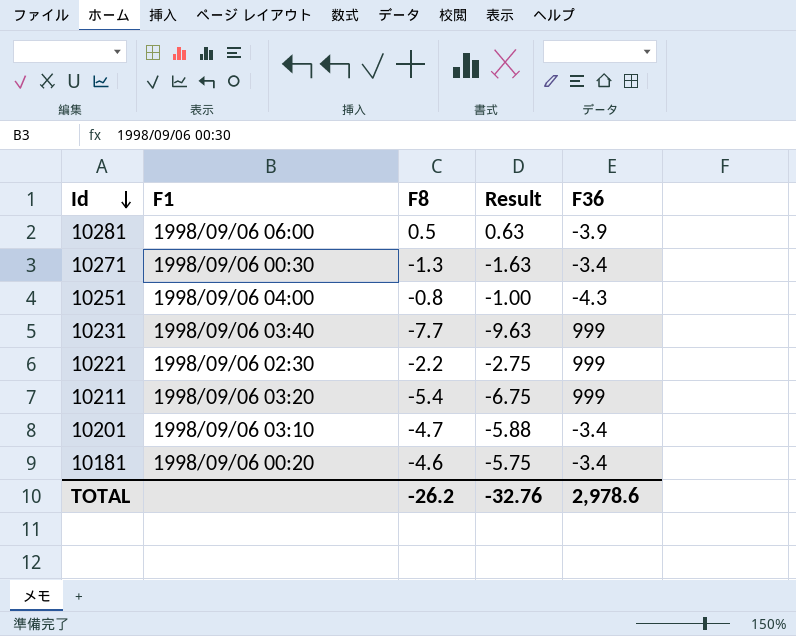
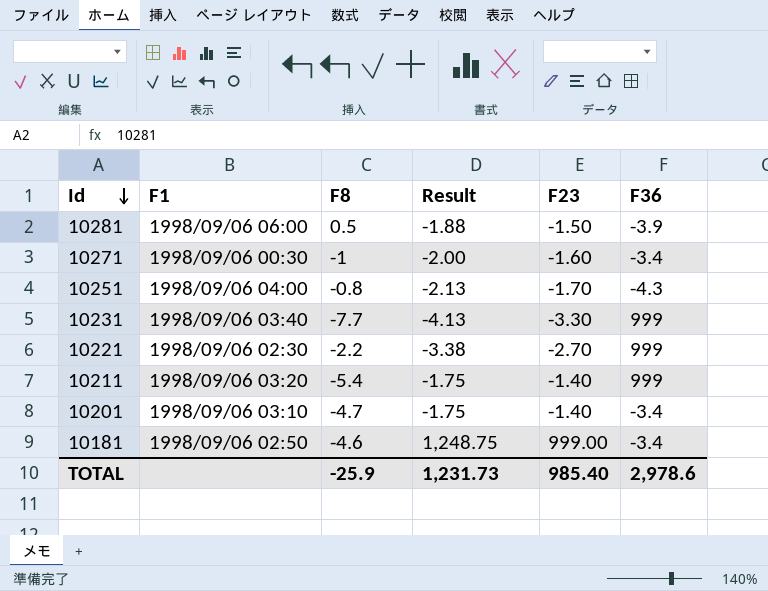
column Result | formula: [F8] * 1.25 -> [F23] * 1.25
column F23 | position: none -> 5
10271 | F8: -1.3 -> -1
10181 | F1: 1998/09/06 00:20 -> 1998/09/06 02:50
TOTAL | F8: -26.2 -> -25.9
TOTAL | Result: -32.76 -> 1,231.73

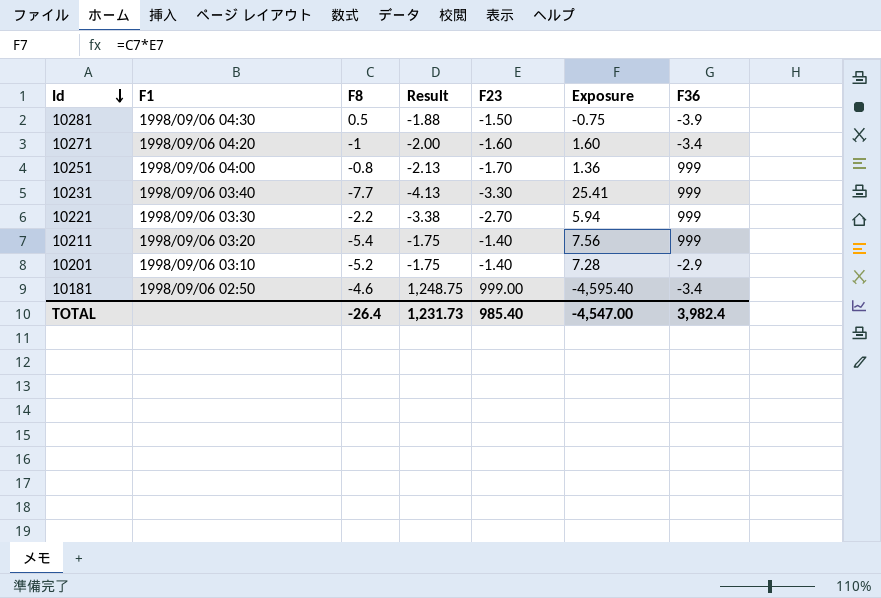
column Exposure | formula: none -> [F8] * [F23]
10281 | F1: 1998/09/06 06:00 -> 1998/09/06 04:30
10271 | F1: 1998/09/06 00:30 -> 1998/09/06 04:20
10251 | F36: -4.3 -> 999
10221 | F1: 1998/09/06 02:30 -> 1998/09/06 03:30
10201 | F8: -4.7 -> -5.2
10201 | F36: -3.4 -> -2.9
TOTAL | F8: -25.9 -> -26.4
TOTAL | F36: 2,978.6 -> 3,982.4

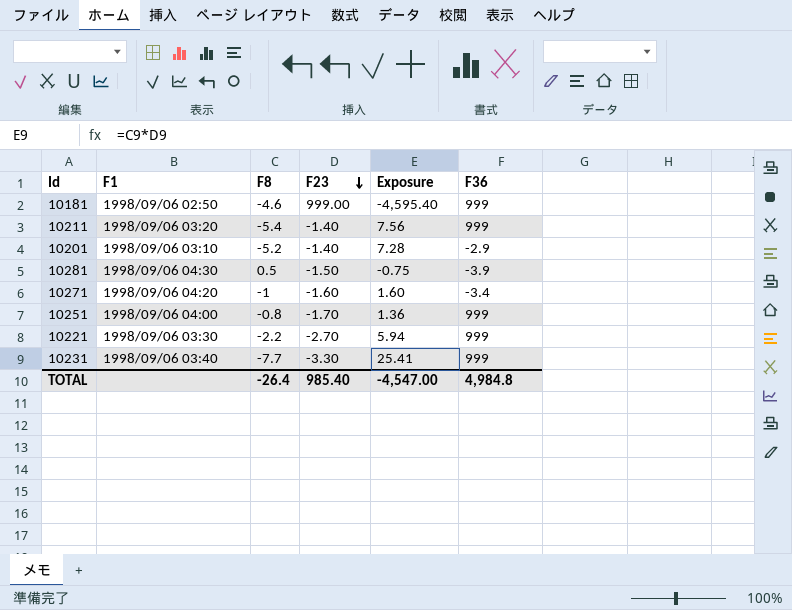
row order: Id descending -> F23 descending
column Result | formula: [F23] * 1.25 -> none
10181 | F36: -3.4 -> 999
TOTAL | F36: 3,982.4 -> 4,984.8

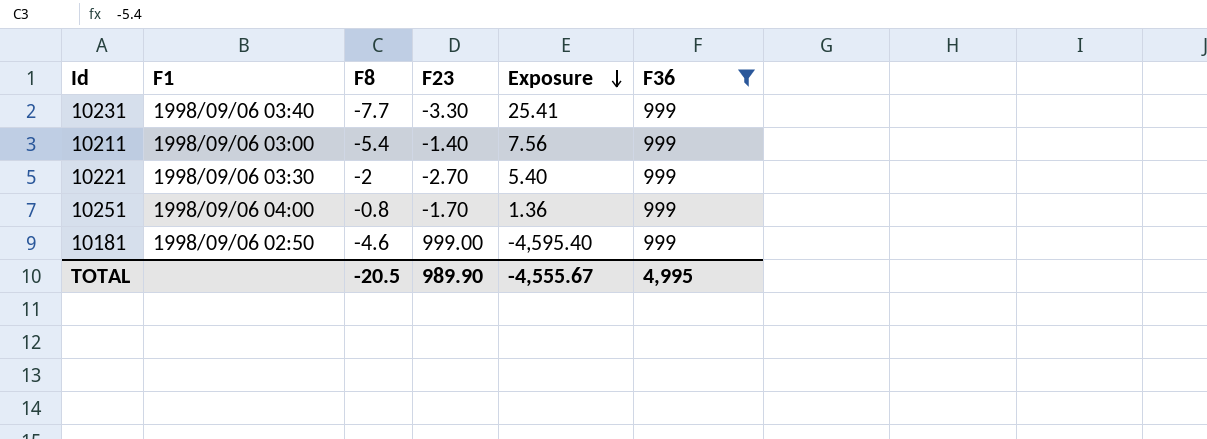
filter: none -> F36 = 999
row order: F23 descending -> Exposure descending
10211 | F1: 1998/09/06 03:20 -> 1998/09/06 03:00
10221 | F8: -2.2 -> -2
10221 | Exposure: 5.94 -> 5.40
TOTAL | F8: -26.4 -> -20.5
TOTAL | F23: 985.40 -> 989.90
TOTAL | Exposure: -4,547.00 -> -4,555.67
TOTAL | F36: 4,984.8 -> 4,995

